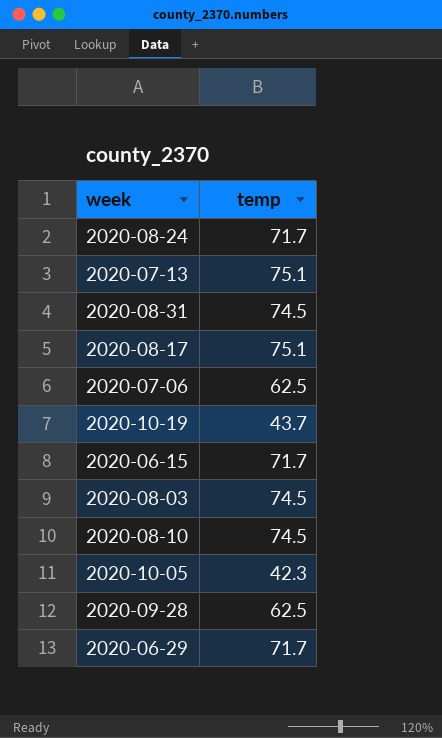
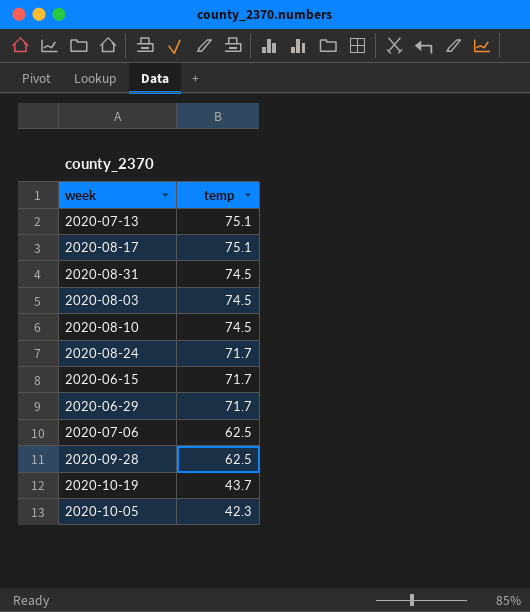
row order: none -> temp descending

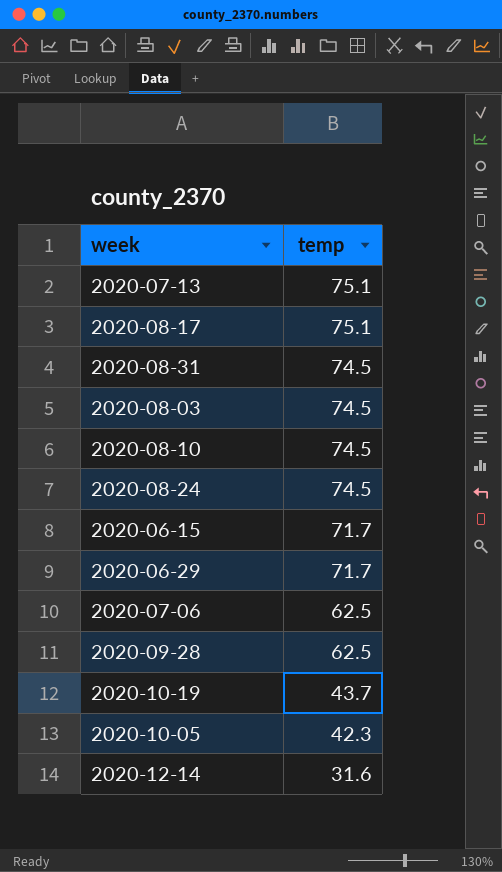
2020-08-24 | temp: 71.7 -> 74.5
row 2020-12-14: none -> 31.6

